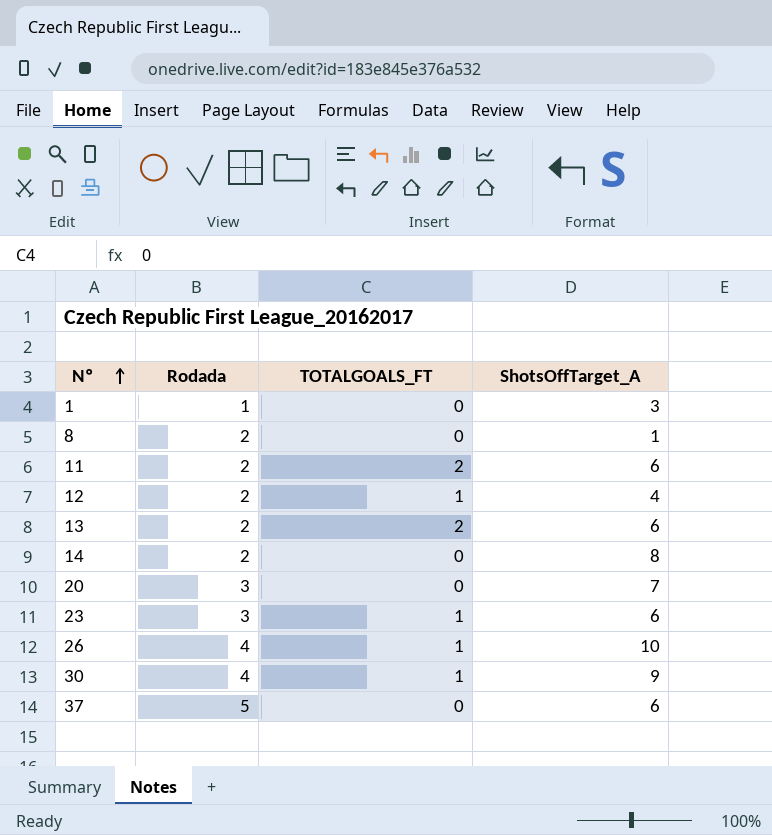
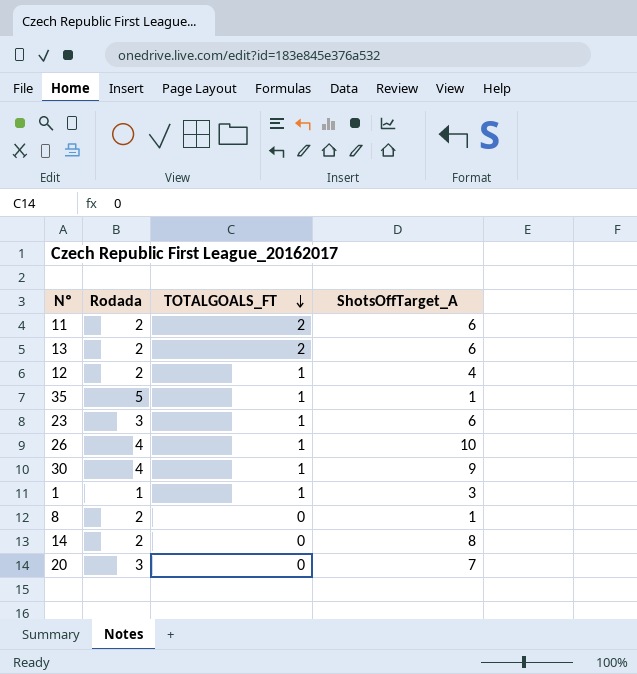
row order: Nº ascending -> TOTALGOALS_FT descending
row 37: 5 | 0 | 6 -> none
row 35: none -> 5 | 1 | 1
1 | TOTALGOALS_FT: 0 -> 1

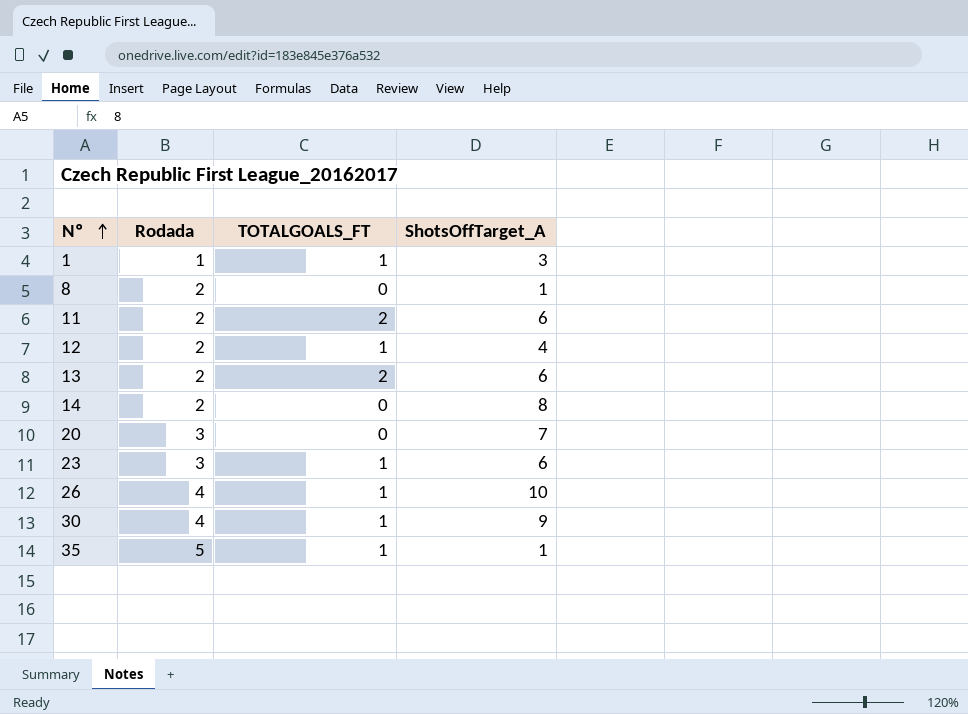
row order: TOTALGOALS_FT descending -> Nº ascending

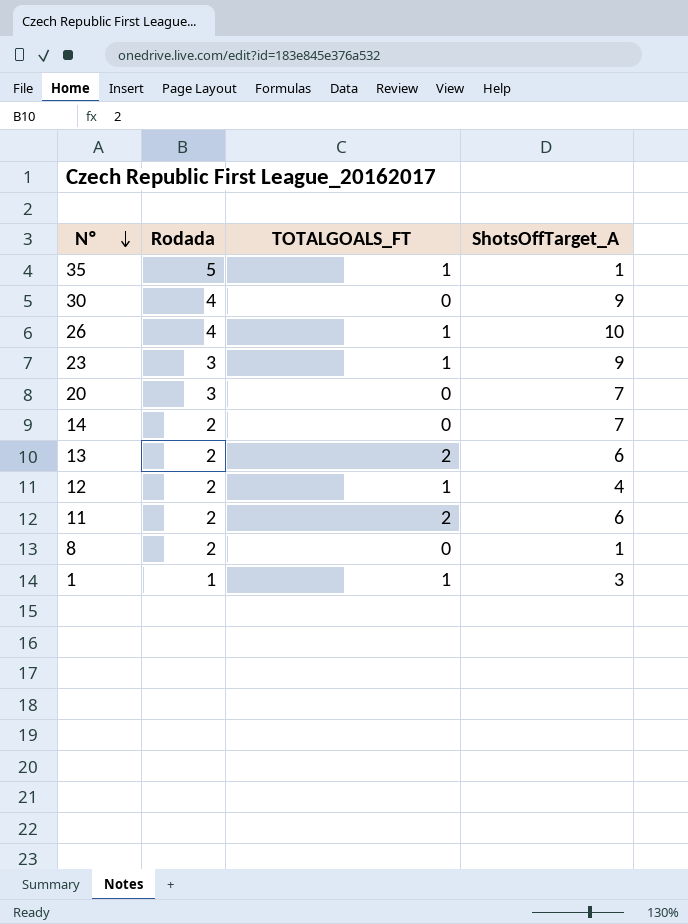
row order: Nº ascending -> Nº descending
30 | TOTALGOALS_FT: 1 -> 0
23 | ShotsOffTarget_A: 6 -> 9
14 | ShotsOffTarget_A: 8 -> 7

